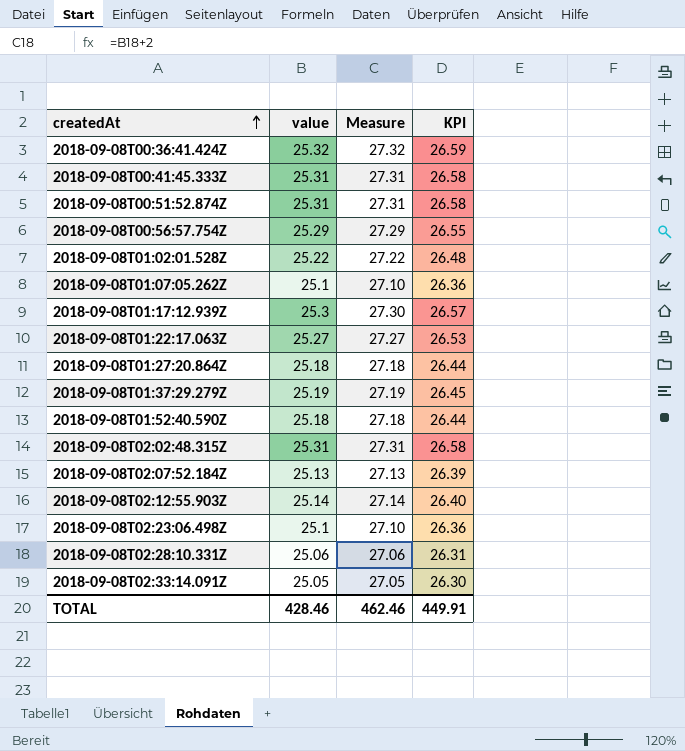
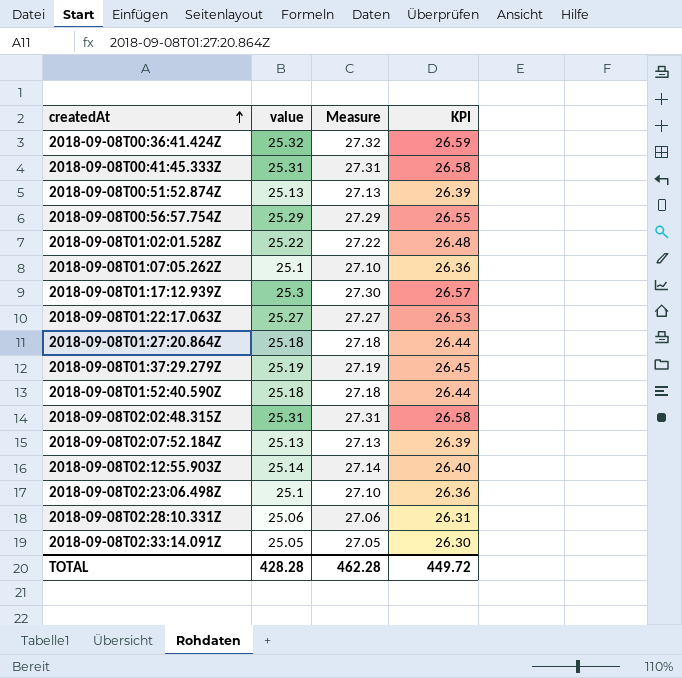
2018-09-08T00:51:52.874Z | value: 25.31 -> 25.13
2018-09-08T00:51:52.874Z | Measure: 27.31 -> 27.13
2018-09-08T00:51:52.874Z | KPI: 26.58 -> 26.39
TOTAL | value: 428.46 -> 428.28
TOTAL | Measure: 462.46 -> 462.28
TOTAL | KPI: 449.91 -> 449.72

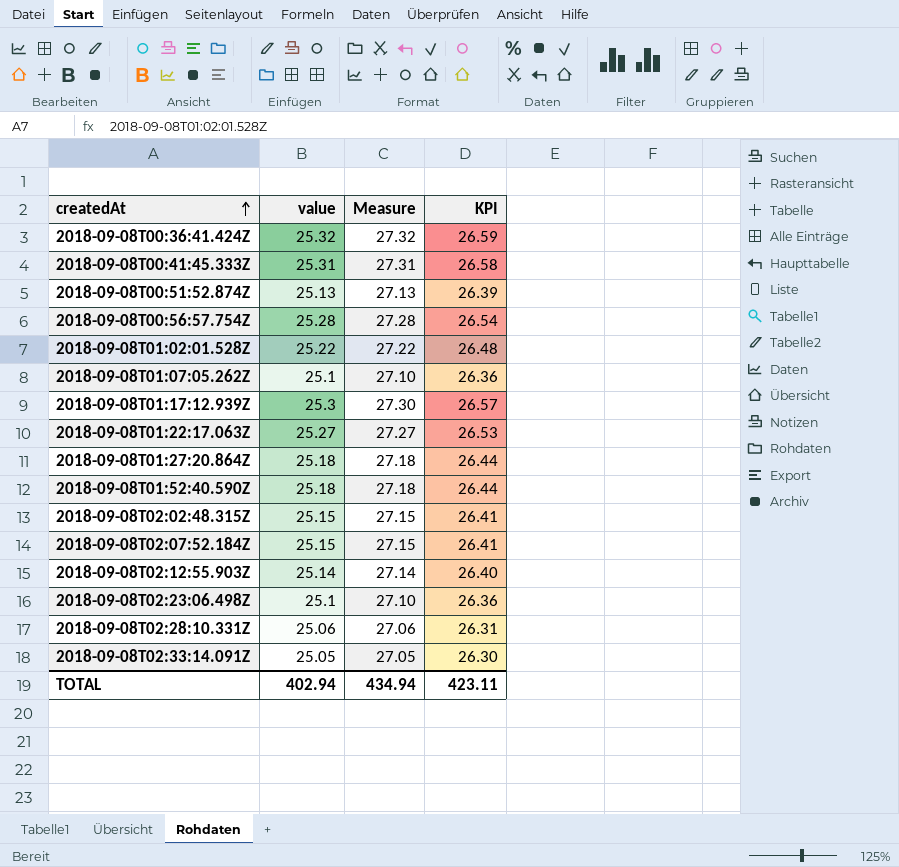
row 2018-09-08T01:37:29.279Z: 25.19 | 27.19 | 26.45 -> none
2018-09-08T00:56:57.754Z | value: 25.29 -> 25.28
2018-09-08T00:56:57.754Z | Measure: 27.29 -> 27.28
2018-09-08T00:56:57.754Z | KPI: 26.55 -> 26.54
2018-09-08T02:02:48.315Z | value: 25.31 -> 25.15
2018-09-08T02:02:48.315Z | Measure: 27.31 -> 27.15
2018-09-08T02:02:48.315Z | KPI: 26.58 -> 26.41
2018-09-08T02:07:52.184Z | value: 25.13 -> 25.15
2018-09-08T02:07:52.184Z | Measure: 27.13 -> 27.15
2018-09-08T02:07:52.184Z | KPI: 26.39 -> 26.41
TOTAL | value: 428.28 -> 402.94
TOTAL | Measure: 462.28 -> 434.94
TOTAL | KPI: 449.72 -> 423.11

